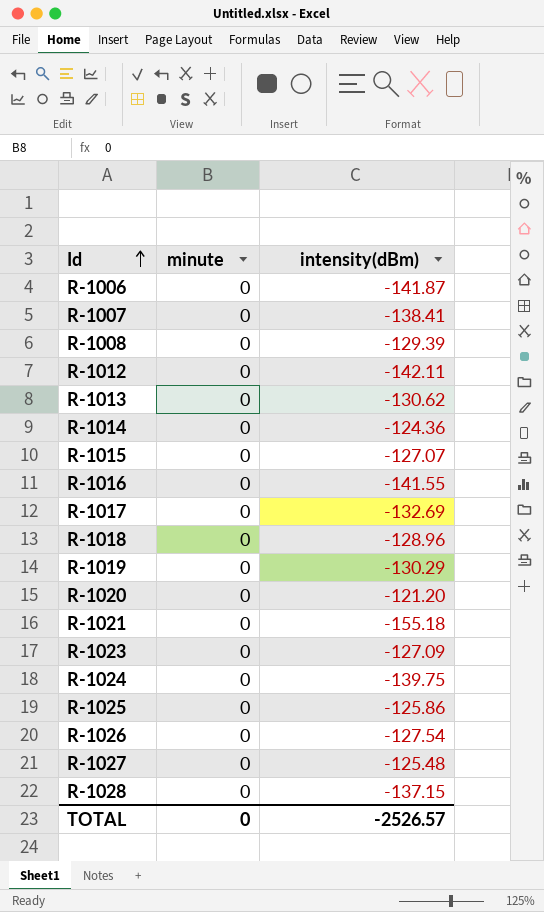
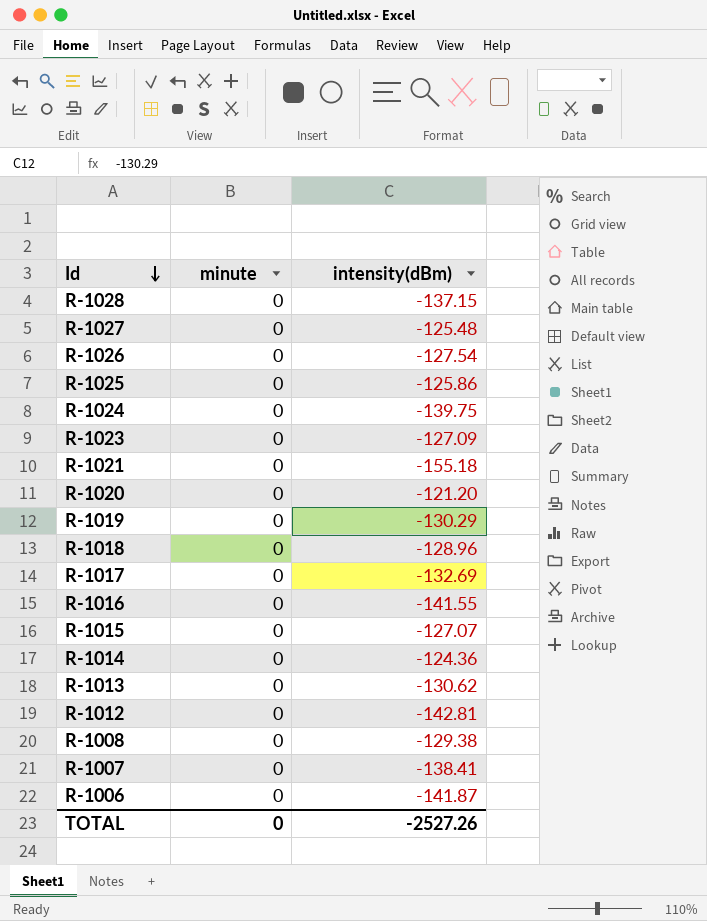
row order: Id ascending -> Id descending
R-1012 | intensity(dBm): -142.11 -> -142.81
R-1008 | intensity(dBm): -129.39 -> -129.38
TOTAL | intensity(dBm): -2526.57 -> -2527.26

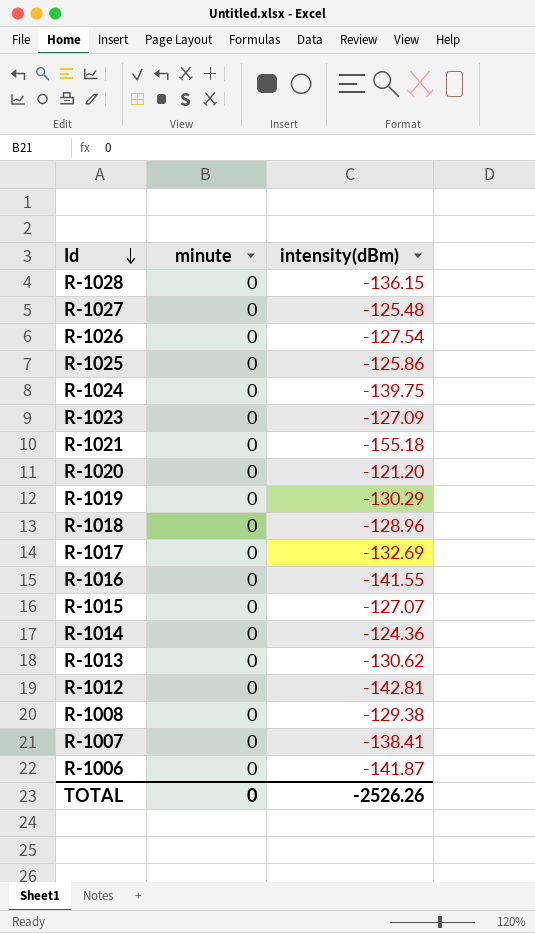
R-1028 | intensity(dBm): -137.15 -> -136.15
TOTAL | intensity(dBm): -2527.26 -> -2526.26

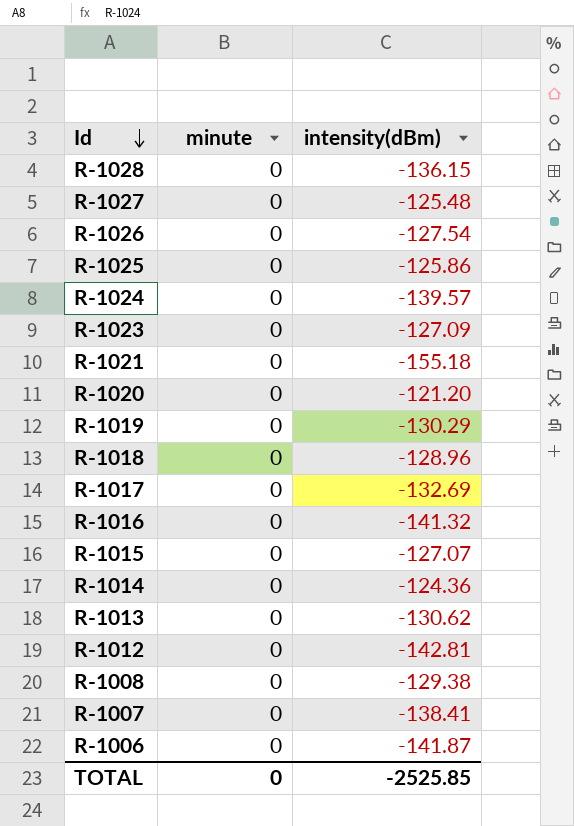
R-1024 | intensity(dBm): -139.75 -> -139.57
R-1016 | intensity(dBm): -141.55 -> -141.32
TOTAL | intensity(dBm): -2526.26 -> -2525.85

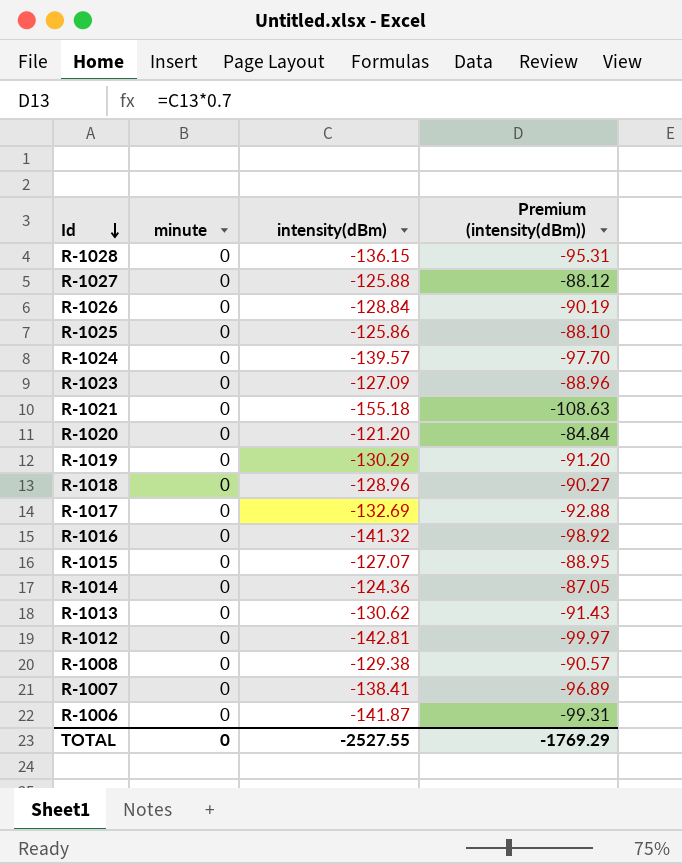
column Premium (intensity(dBm)) | formula: none -> [intensity(dBm)] * 0.7
R-1027 | intensity(dBm): -125.48 -> -125.88
R-1026 | intensity(dBm): -127.54 -> -128.84
TOTAL | intensity(dBm): -2525.85 -> -2527.55

